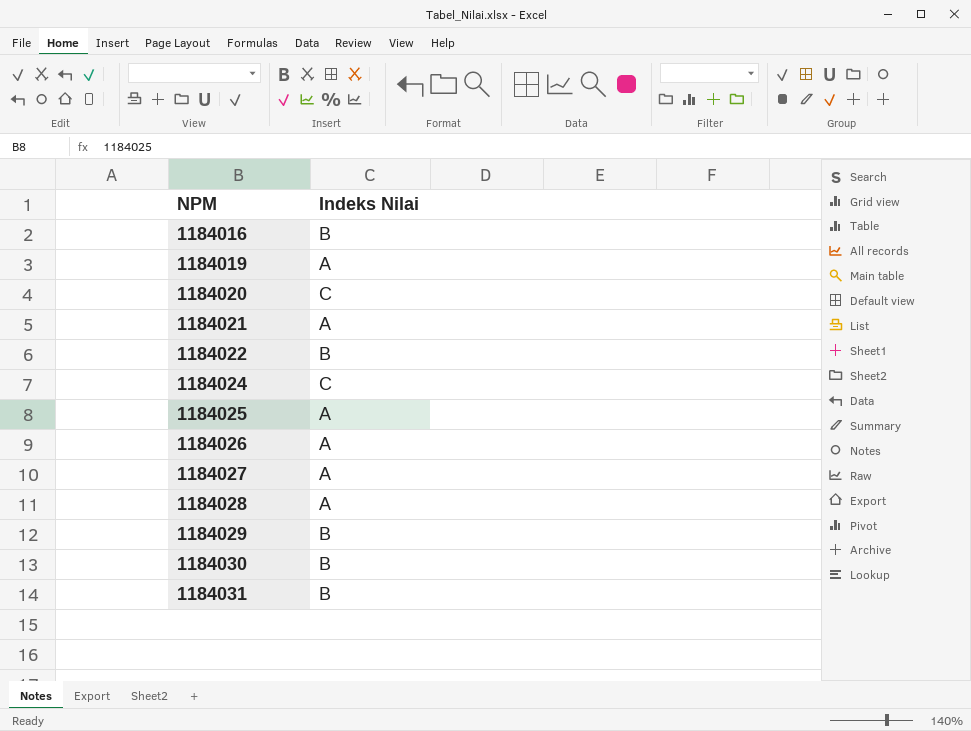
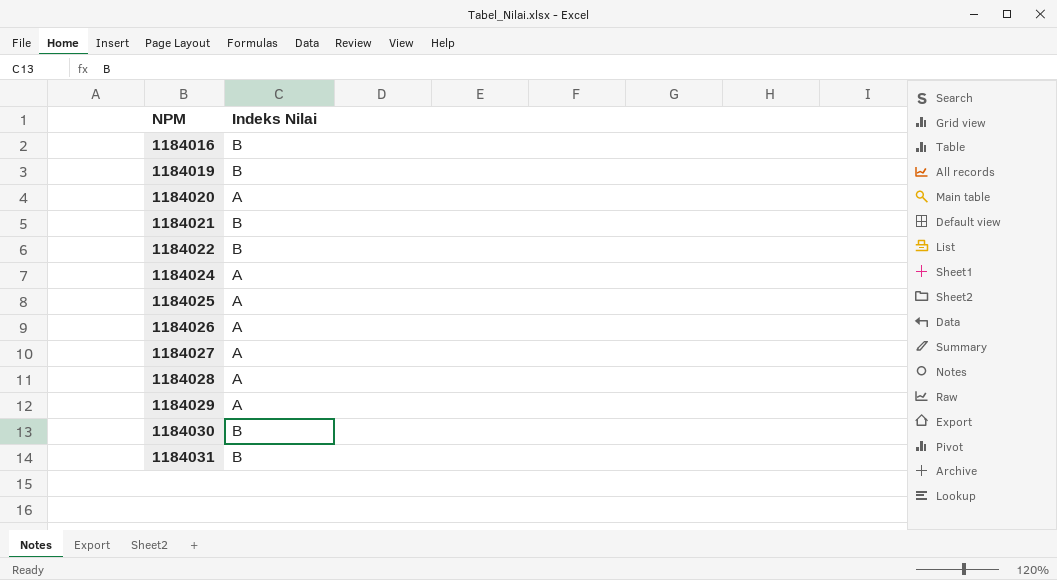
1184019 | Indeks Nilai: A -> B
1184020 | Indeks Nilai: C -> A
1184021 | Indeks Nilai: A -> B
1184024 | Indeks Nilai: C -> A
1184029 | Indeks Nilai: B -> A

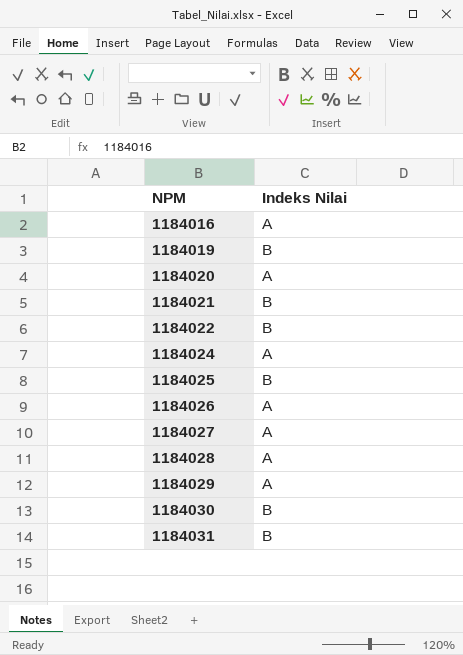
1184016 | Indeks Nilai: B -> A
1184025 | Indeks Nilai: A -> B

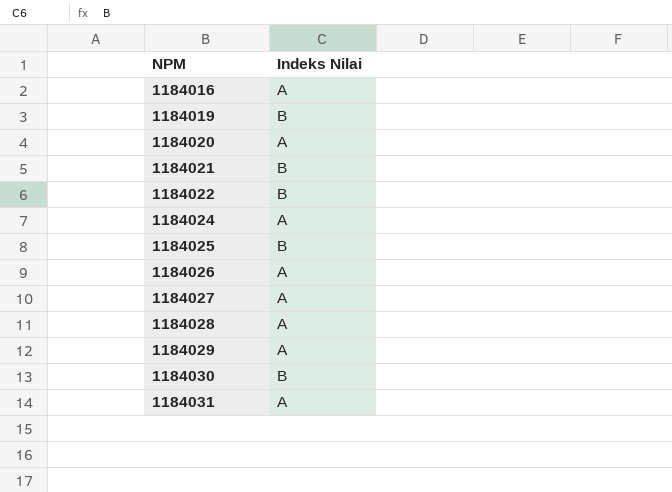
1184031 | Indeks Nilai: B -> A

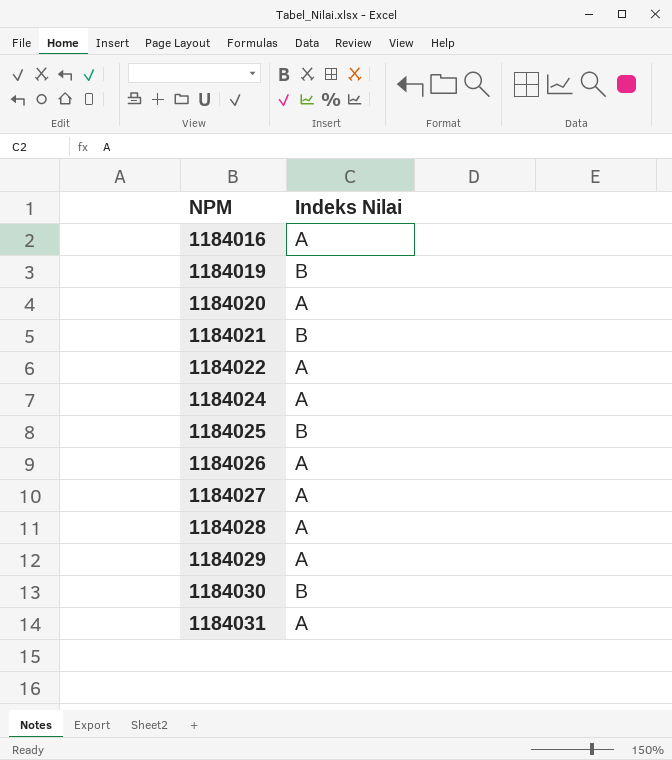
1184022 | Indeks Nilai: B -> A

